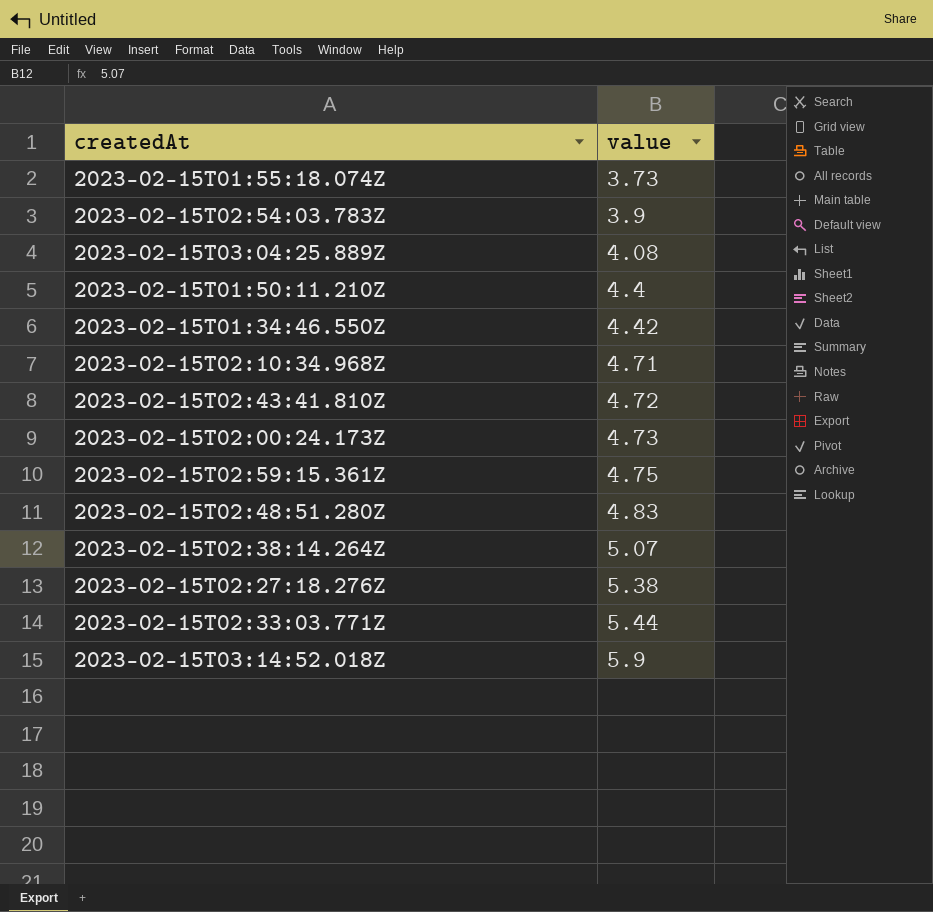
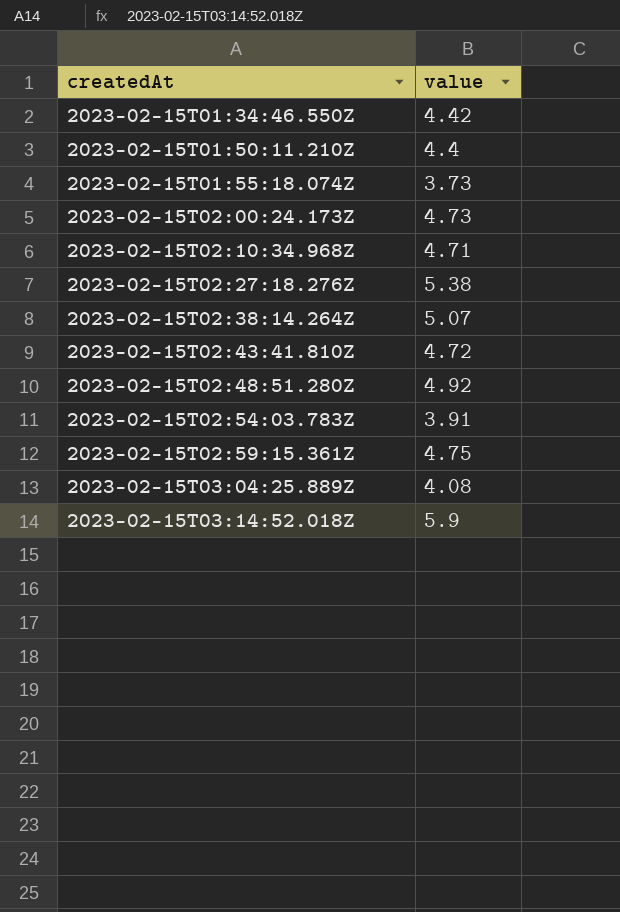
row order: value ascending -> createdAt ascending
row 2023-02-15T02:33:03.771Z: 5.44 -> none
2023-02-15T02:48:51.280Z | value: 4.83 -> 4.92
2023-02-15T02:54:03.783Z | value: 3.9 -> 3.91

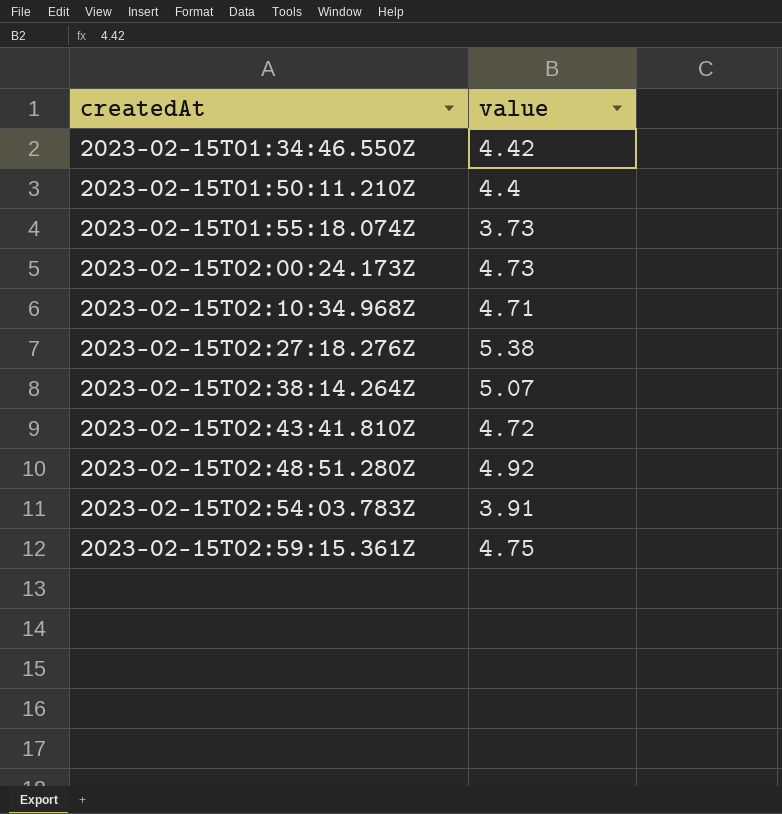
row 2023-02-15T03:04:25.889Z: 4.08 -> none
row 2023-02-15T03:14:52.018Z: 5.9 -> none

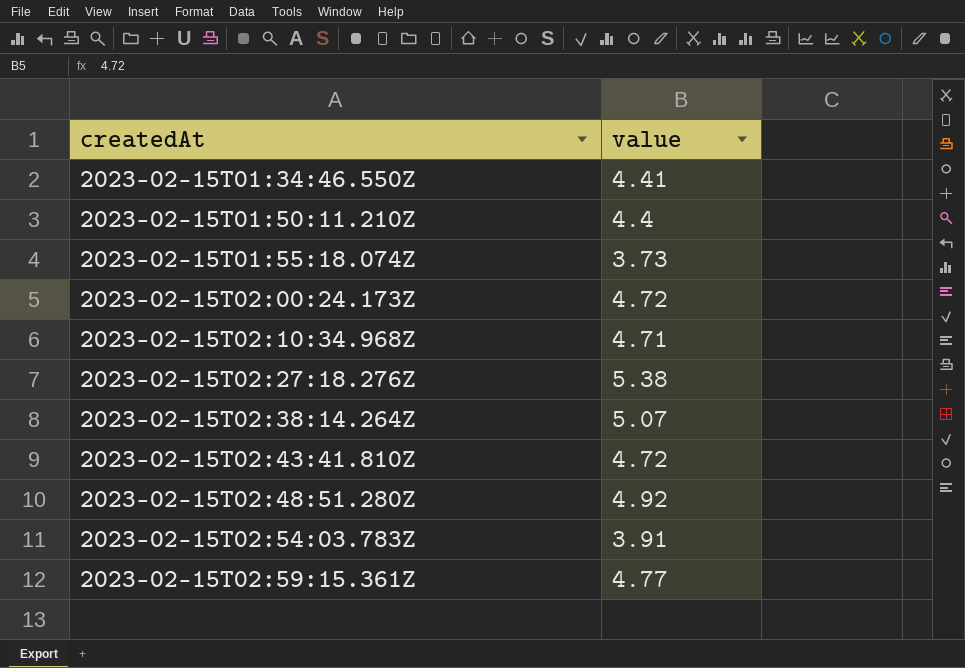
2023-02-15T01:34:46.550Z | value: 4.42 -> 4.41
2023-02-15T02:00:24.173Z | value: 4.73 -> 4.72
2023-02-15T02:59:15.361Z | value: 4.75 -> 4.77

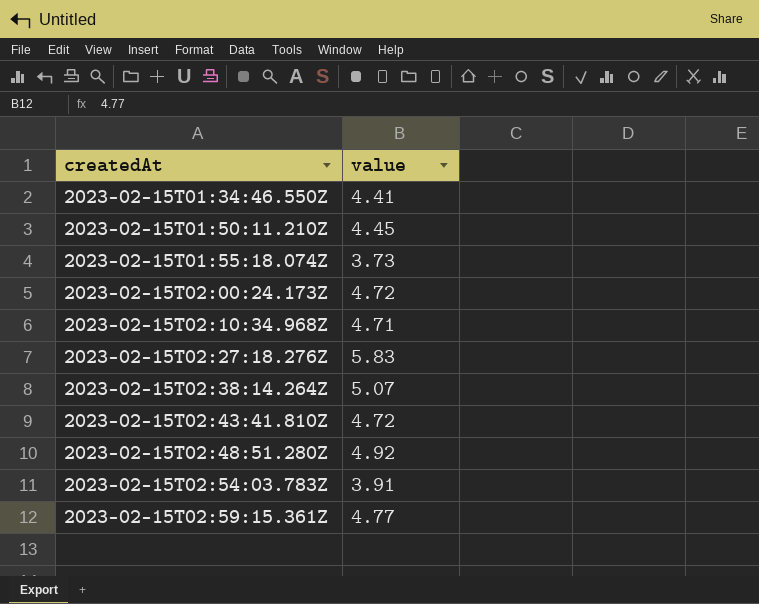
2023-02-15T01:50:11.210Z | value: 4.4 -> 4.45
2023-02-15T02:27:18.276Z | value: 5.38 -> 5.83

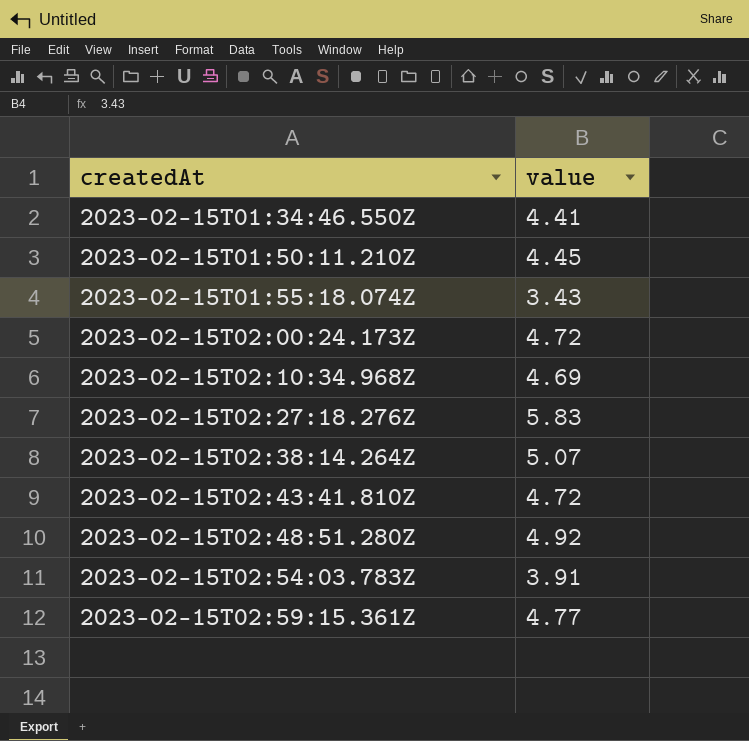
2023-02-15T01:55:18.074Z | value: 3.73 -> 3.43
2023-02-15T02:10:34.968Z | value: 4.71 -> 4.69

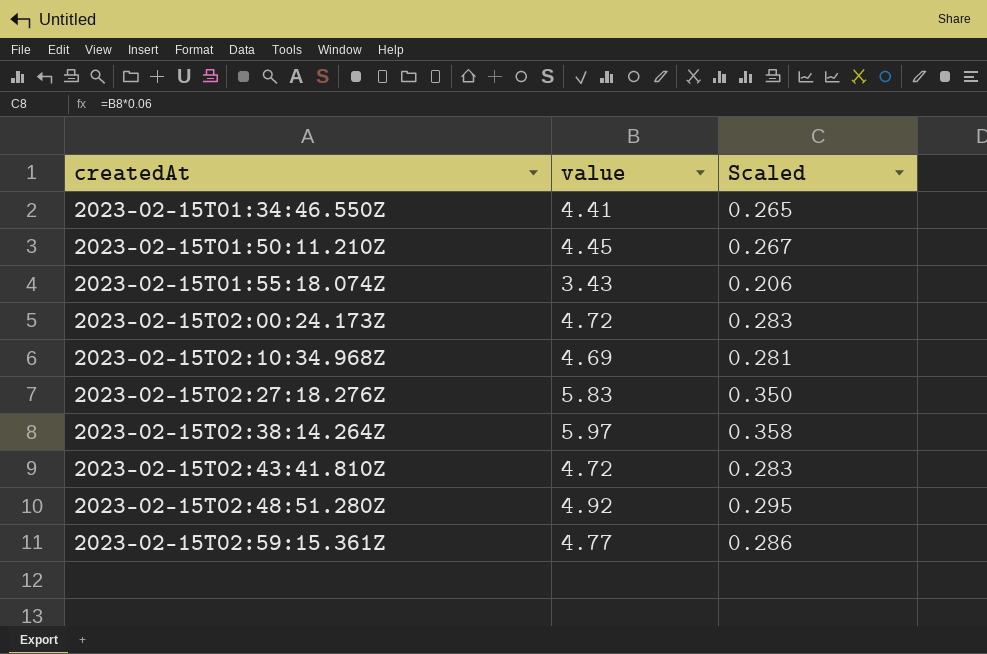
column Scaled | formula: none -> [value] * 0.06
row 2023-02-15T02:54:03.783Z: 3.91 -> none
2023-02-15T02:38:14.264Z | value: 5.07 -> 5.97

